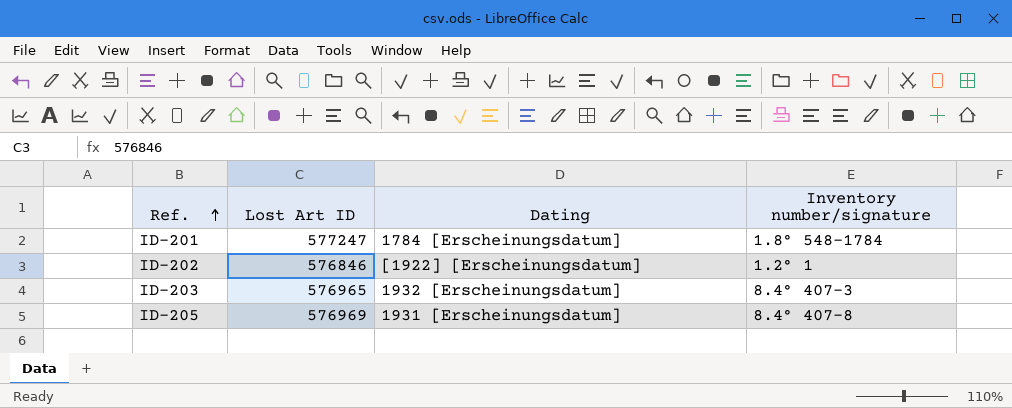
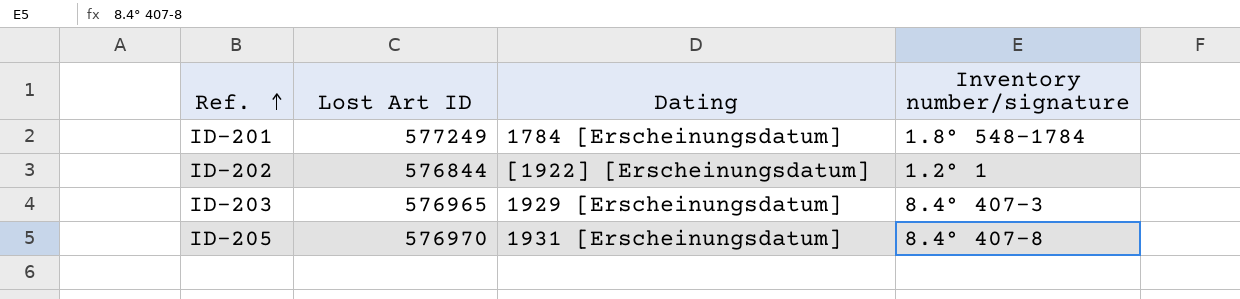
ID-201 | Lost Art ID: 577247 -> 577249
ID-202 | Lost Art ID: 576846 -> 576844
ID-203 | Dating: 1932 [Erscheinungsdatum] -> 1929 [Erscheinungsdatum]
ID-205 | Lost Art ID: 576969 -> 576970

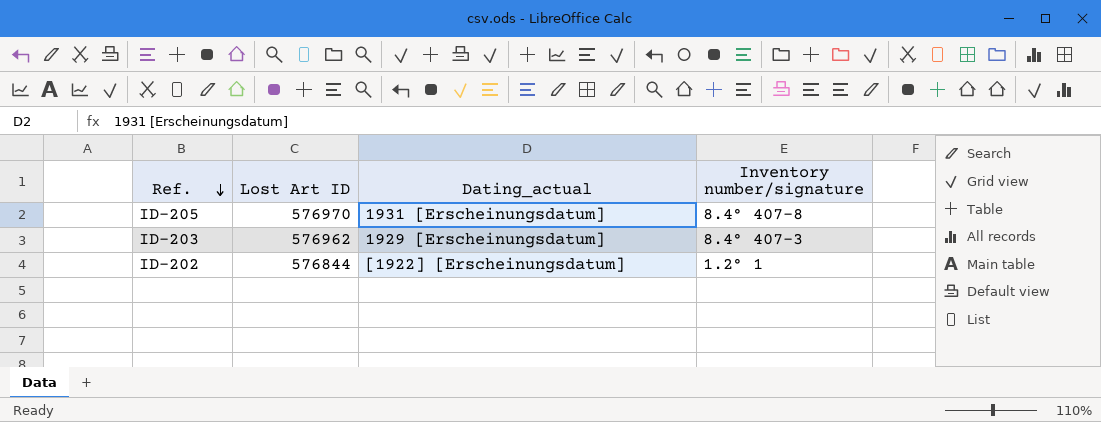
row order: Ref. ascending -> Ref. descending
column name: Dating -> Dating_actual
row ID-201: 577249 | 1784 [Erscheinungsdatum] | 1.8° 548-1784 -> none
ID-203 | Lost Art ID: 576965 -> 576962

